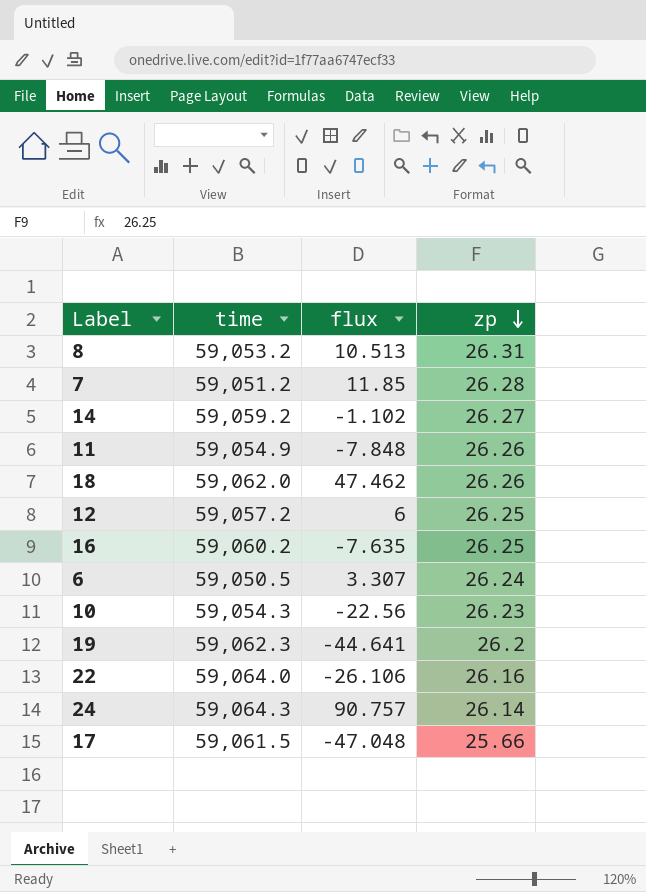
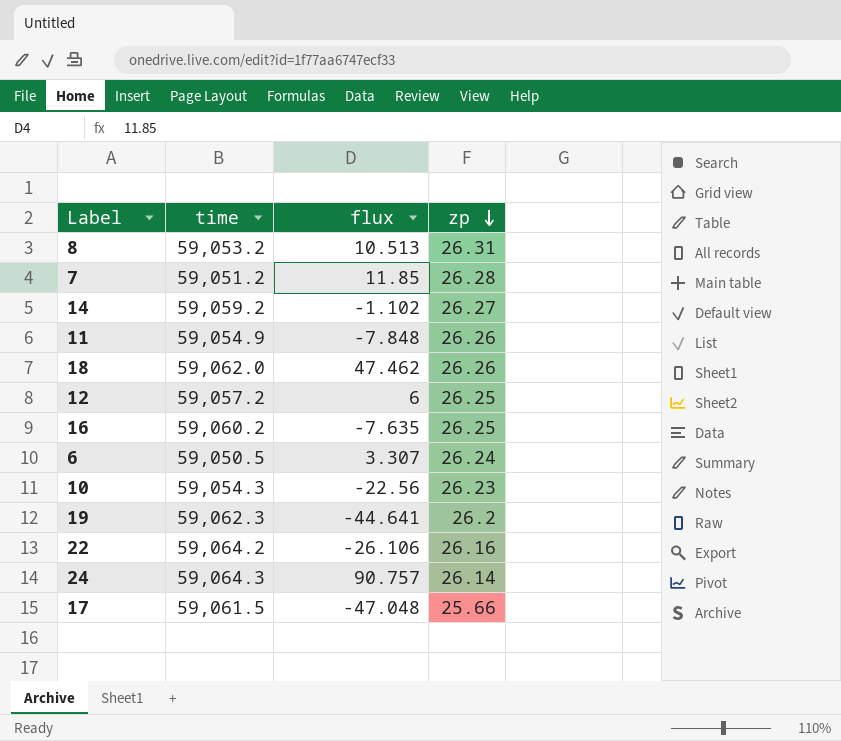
22 | time: 59,064.0 -> 59,064.2

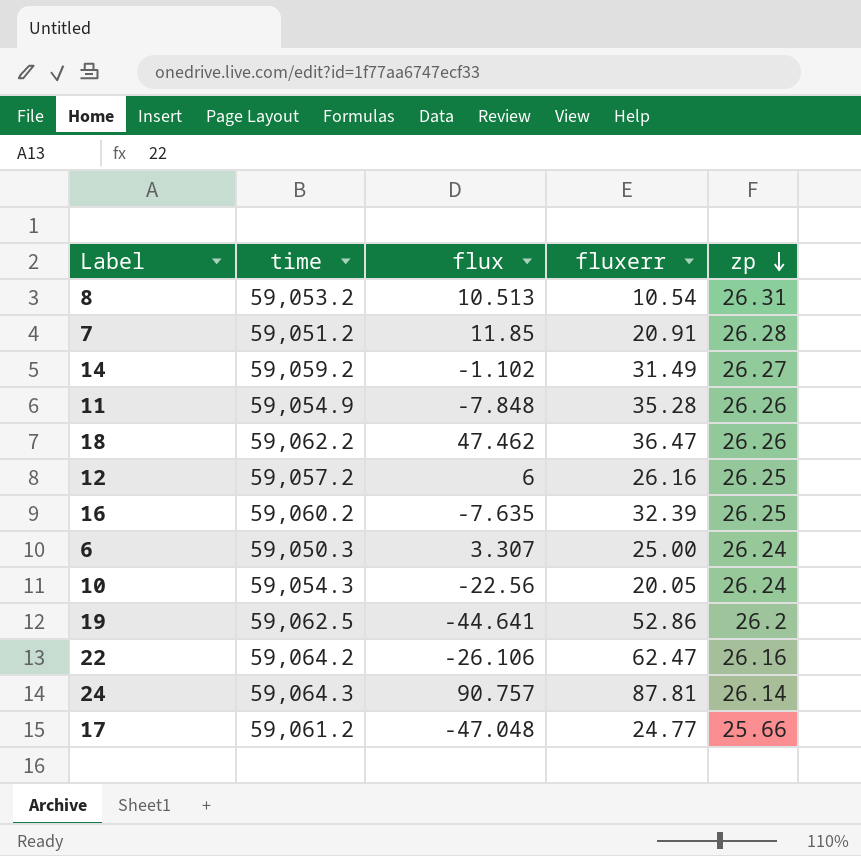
column fluxerr | position: none -> 4
18 | time: 59,062.0 -> 59,062.2
6 | time: 59,050.5 -> 59,050.3
10 | zp: 26.23 -> 26.24
19 | time: 59,062.3 -> 59,062.5
17 | time: 59,061.5 -> 59,061.2

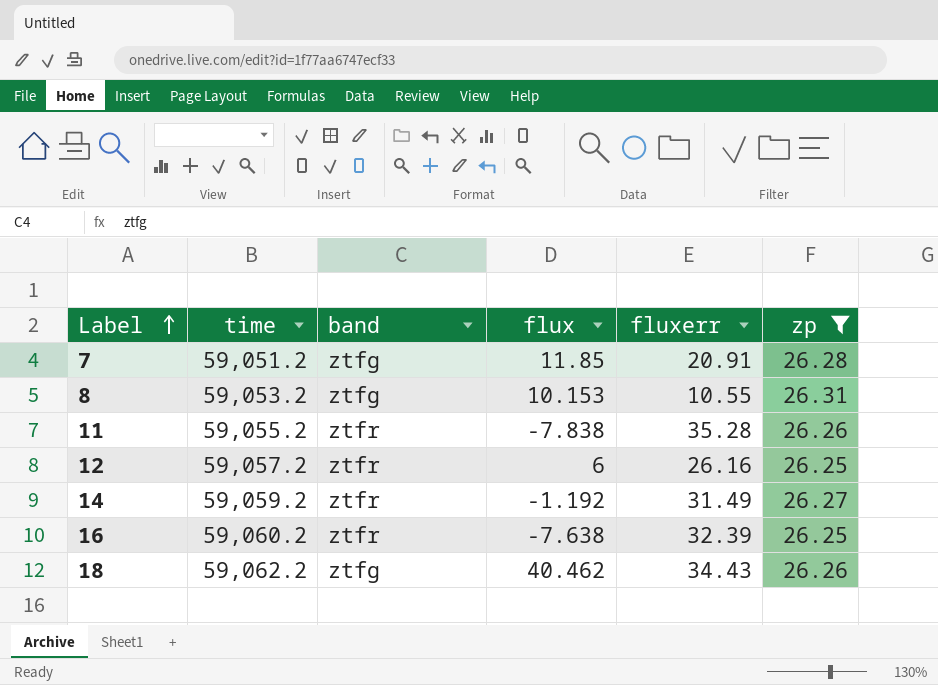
filter: none -> zp >= 26.25
row order: zp descending -> Label ascending
column band | position: none -> 3
8 | flux: 10.513 -> 10.153
8 | fluxerr: 10.54 -> 10.55
11 | time: 59,054.9 -> 59,055.2
11 | flux: -7.848 -> -7.838
14 | flux: -1.102 -> -1.192
16 | flux: -7.635 -> -7.638
18 | flux: 47.462 -> 40.462
18 | fluxerr: 36.47 -> 34.43

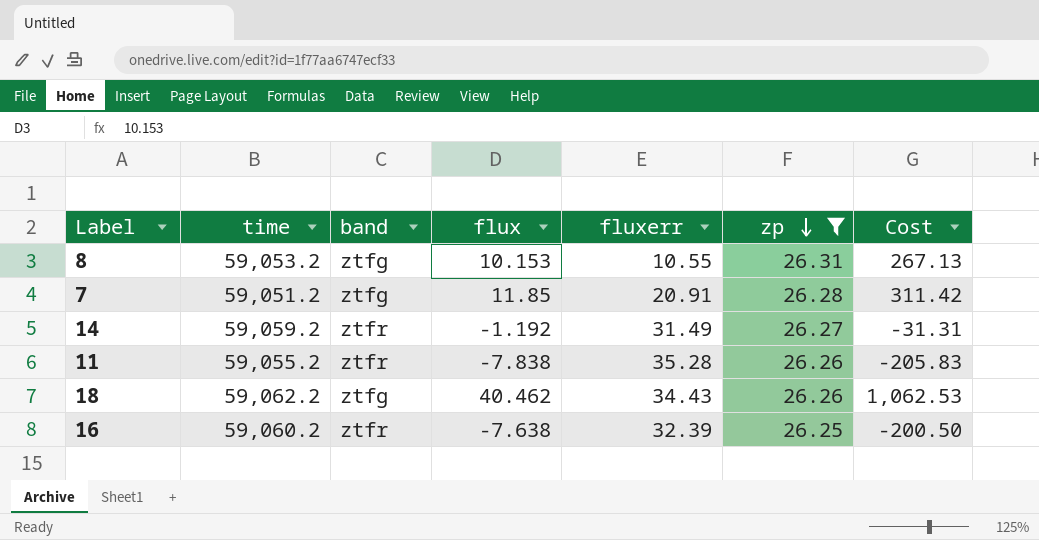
row order: Label ascending -> zp descending
column Cost | formula: none -> [flux] * [zp]
row 12: 59,057.2 | ztfr | 6 | 26.16 | 26.25 -> none

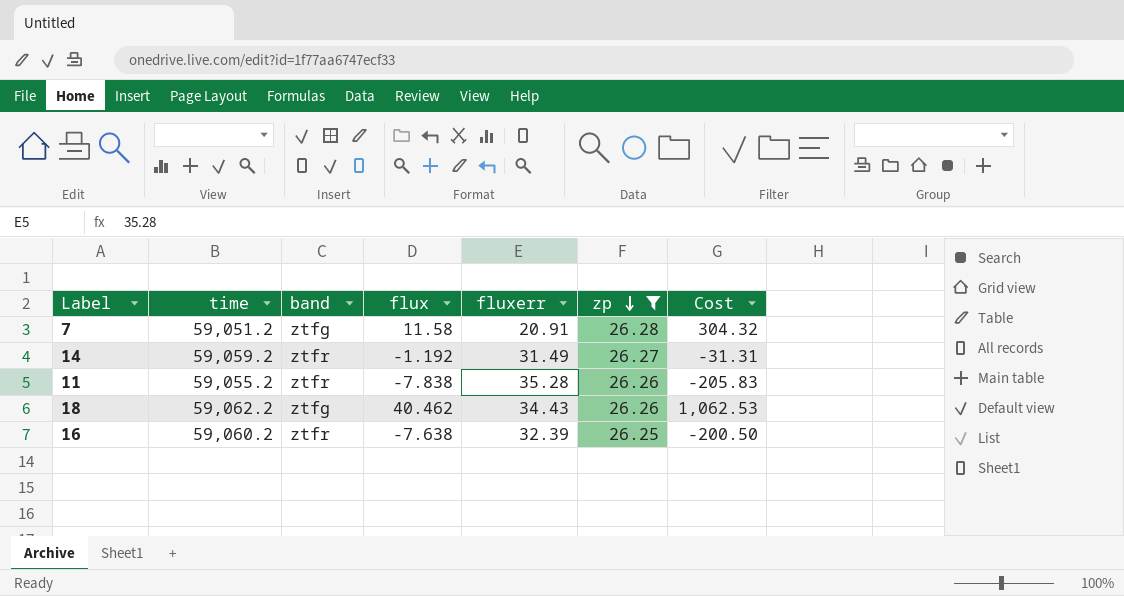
row 8: 59,053.2 | ztfg | 10.153 | 10.55 | 26.31 | 267.13 -> none
7 | flux: 11.85 -> 11.58
7 | Cost: 311.42 -> 304.32

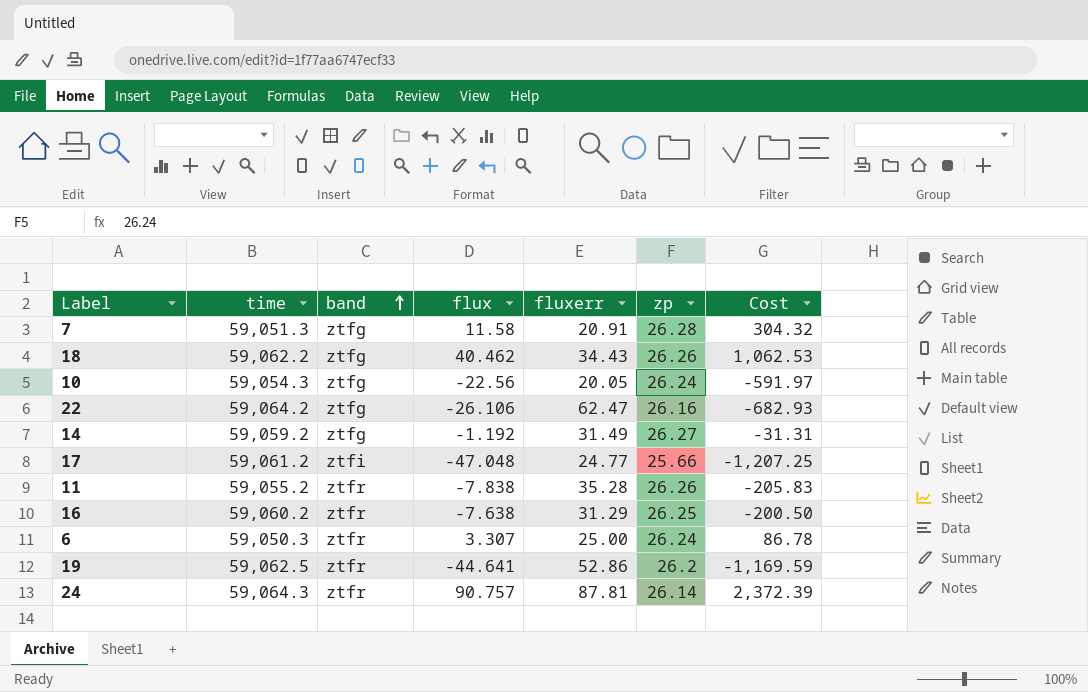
filter: zp >= 26.25 -> none
row order: zp descending -> band ascending
7 | time: 59,051.2 -> 59,051.3
14 | band: ztfr -> ztfg
16 | fluxerr: 32.39 -> 31.29

